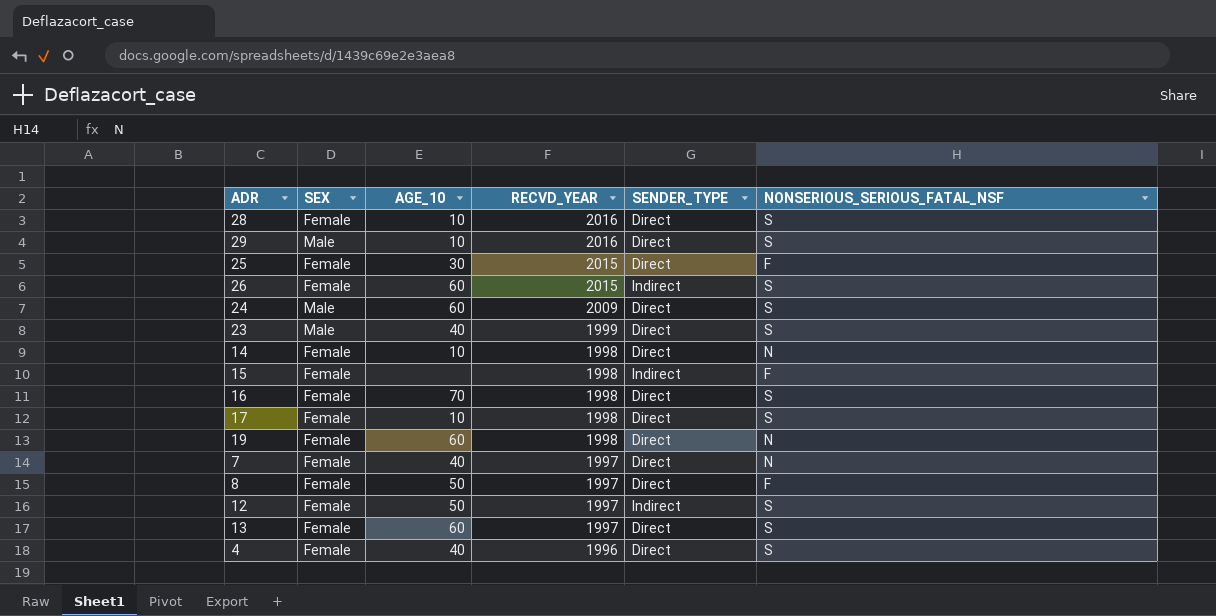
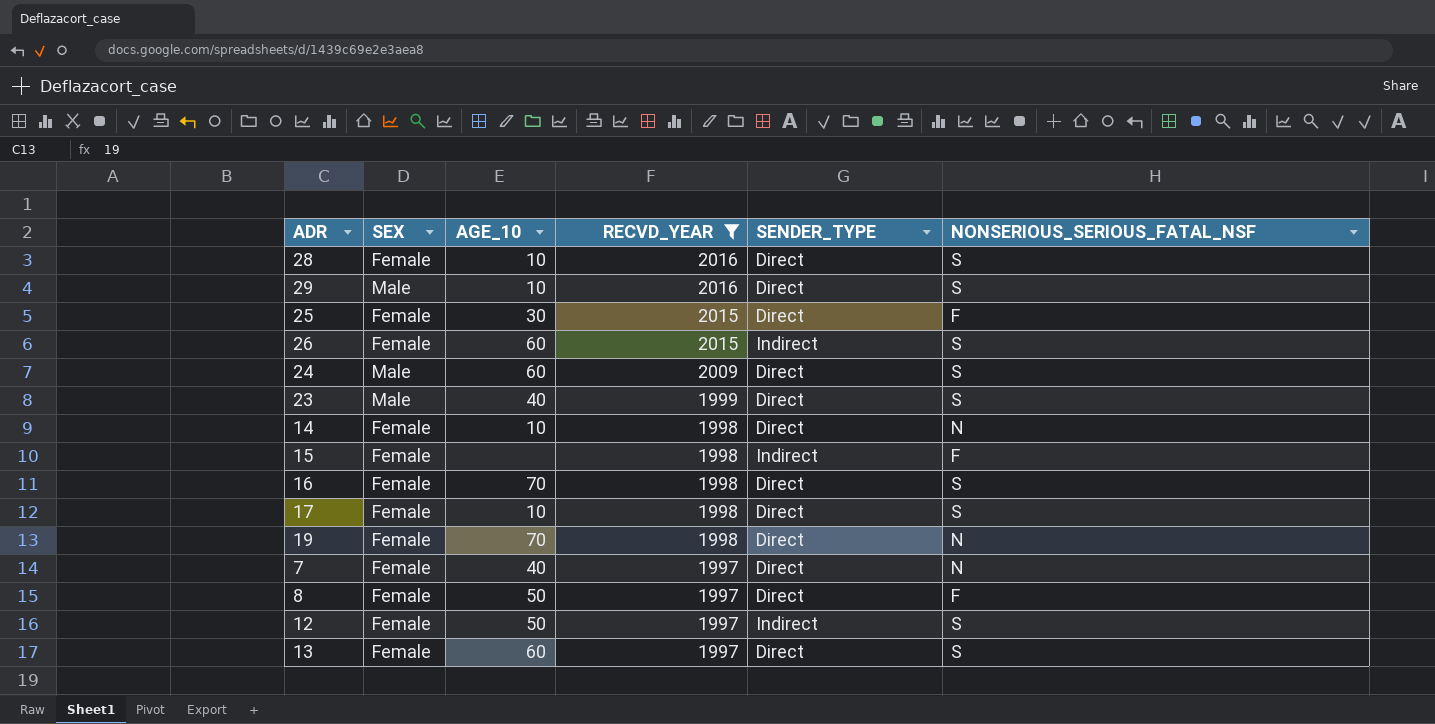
filter: none -> RECVD_YEAR != 1996
19 | AGE_10: 60 -> 70

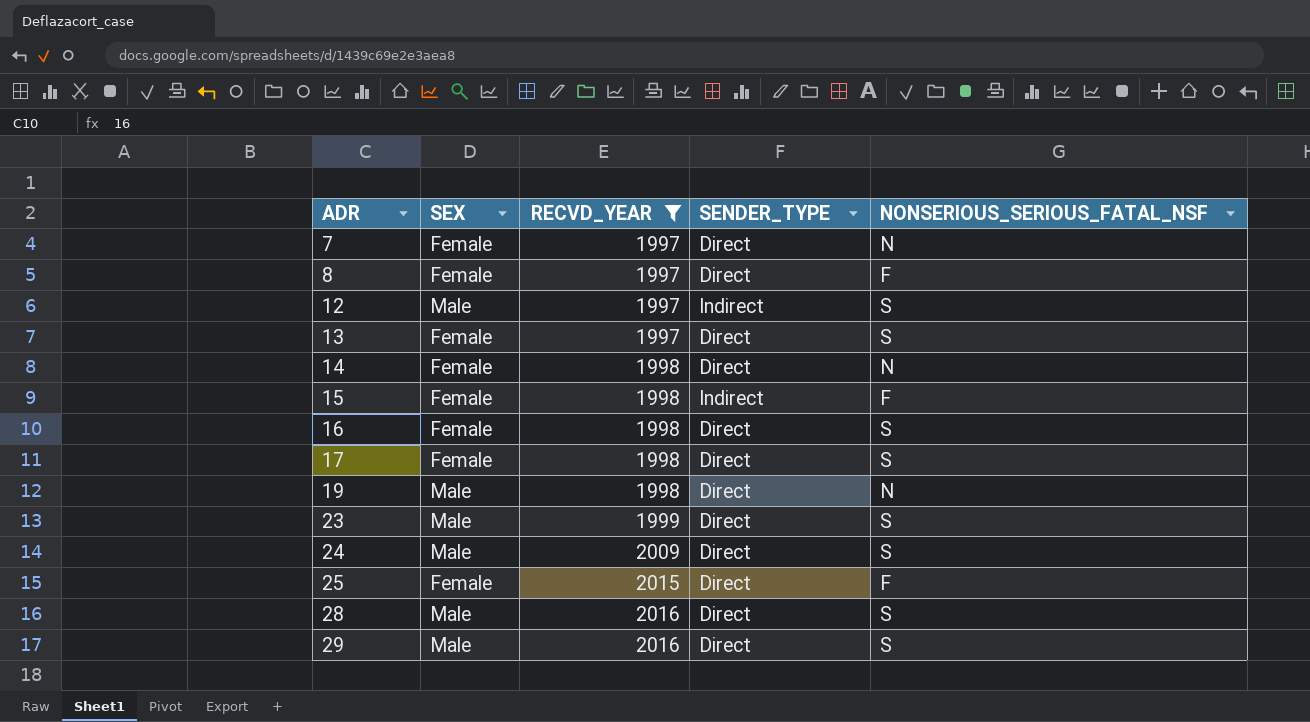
row order: RECVD_YEAR descending -> ADR ascending
column AGE_10 | position: 3 -> none
row 26: Female | 60 | 2015 | Indirect | S -> none
12 | SEX: Female -> Male
19 | SEX: Female -> Male
28 | SEX: Female -> Male

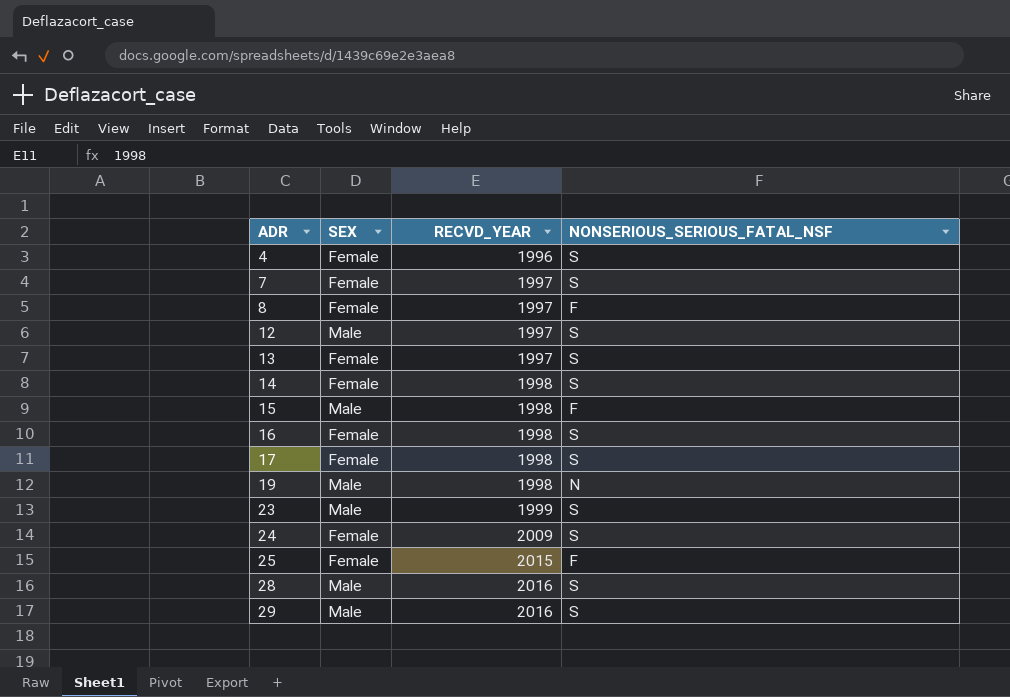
filter: RECVD_YEAR != 1996 -> none
column SENDER_TYPE | position: 4 -> none
7 | NONSERIOUS_SERIOUS_FATAL_NSF: N -> S
14 | NONSERIOUS_SERIOUS_FATAL_NSF: N -> S
15 | SEX: Female -> Male
24 | SEX: Male -> Female

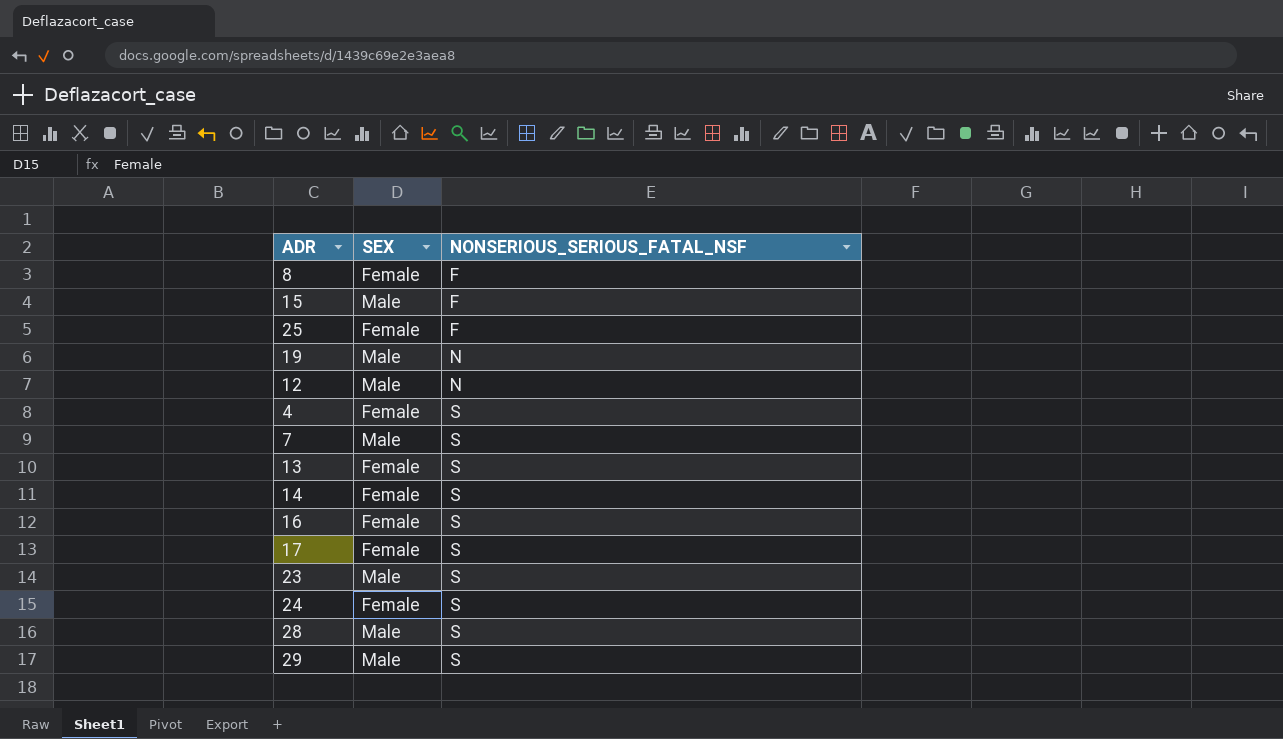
row order: ADR ascending -> NONSERIOUS_SERIOUS_FATAL_NSF ascending
column RECVD_YEAR | position: 3 -> none
12 | NONSERIOUS_SERIOUS_FATAL_NSF: S -> N
7 | SEX: Female -> Male

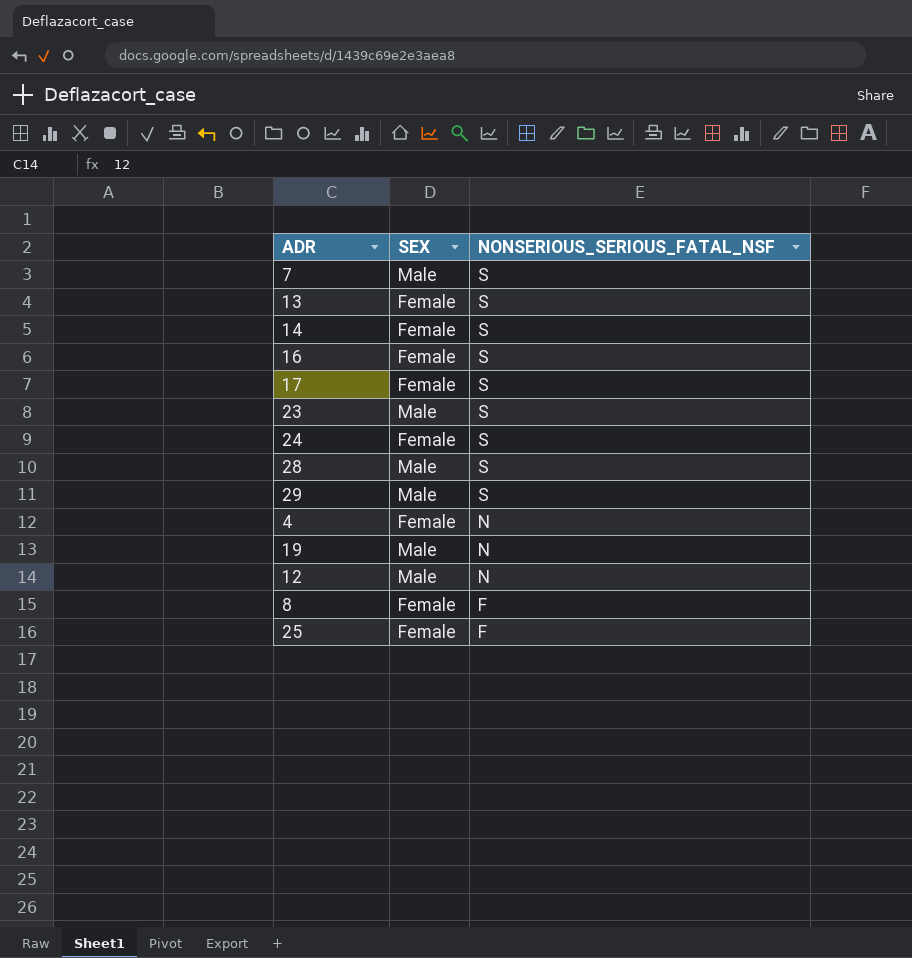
row order: NONSERIOUS_SERIOUS_FATAL_NSF ascending -> NONSERIOUS_SERIOUS_FATAL_NSF descending
row 15: Male | F -> none
4 | NONSERIOUS_SERIOUS_FATAL_NSF: S -> N

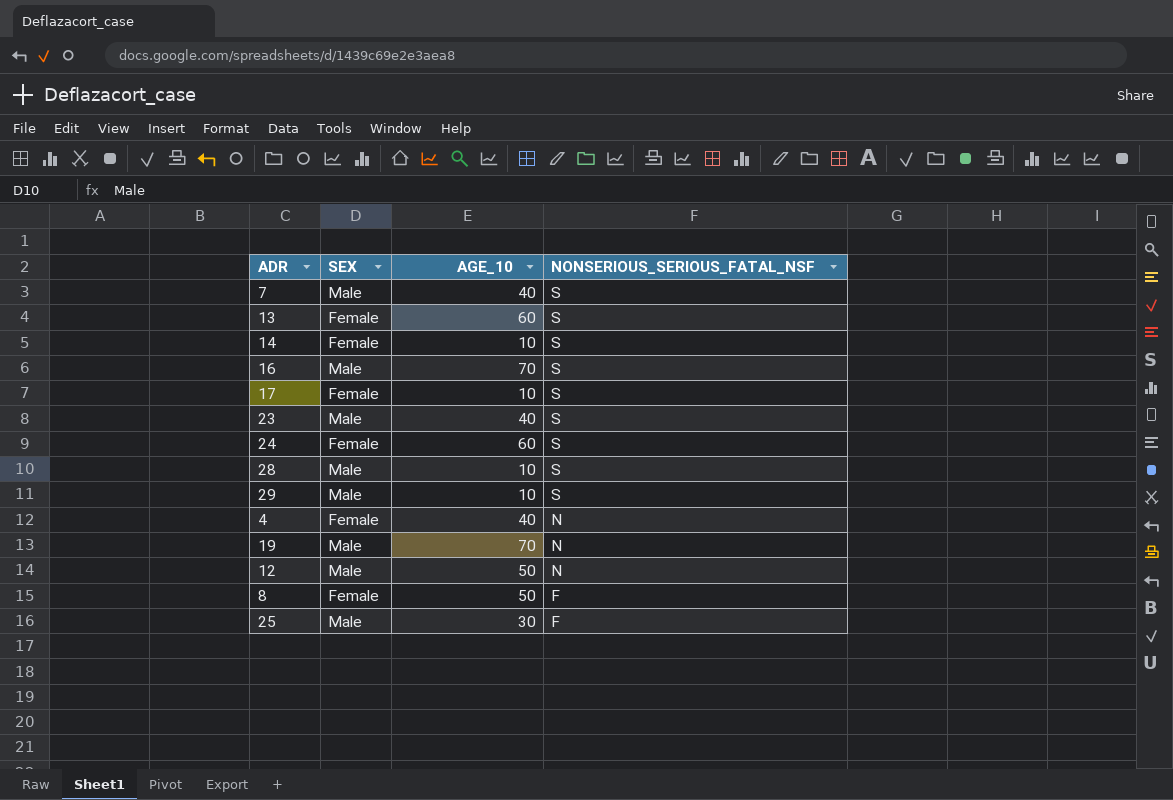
column AGE_10 | position: none -> 3
16 | SEX: Female -> Male
25 | SEX: Female -> Male

